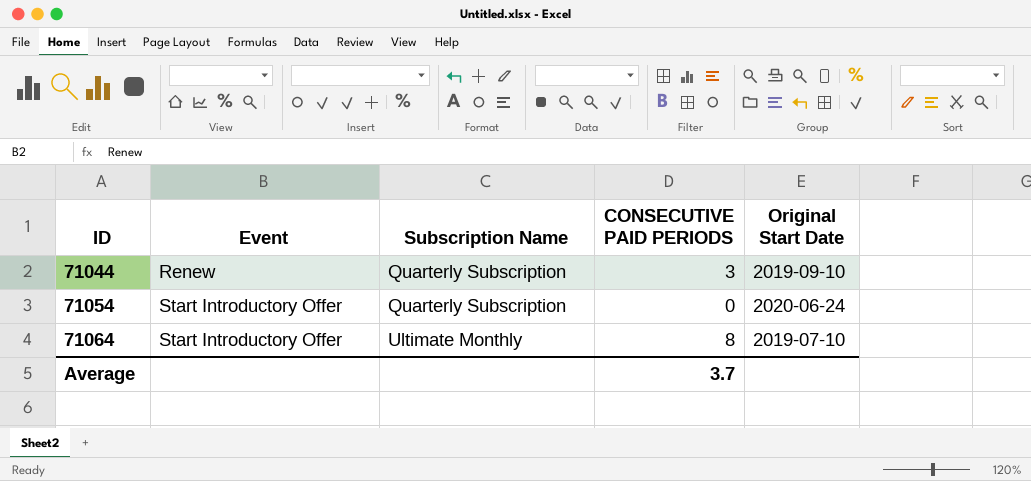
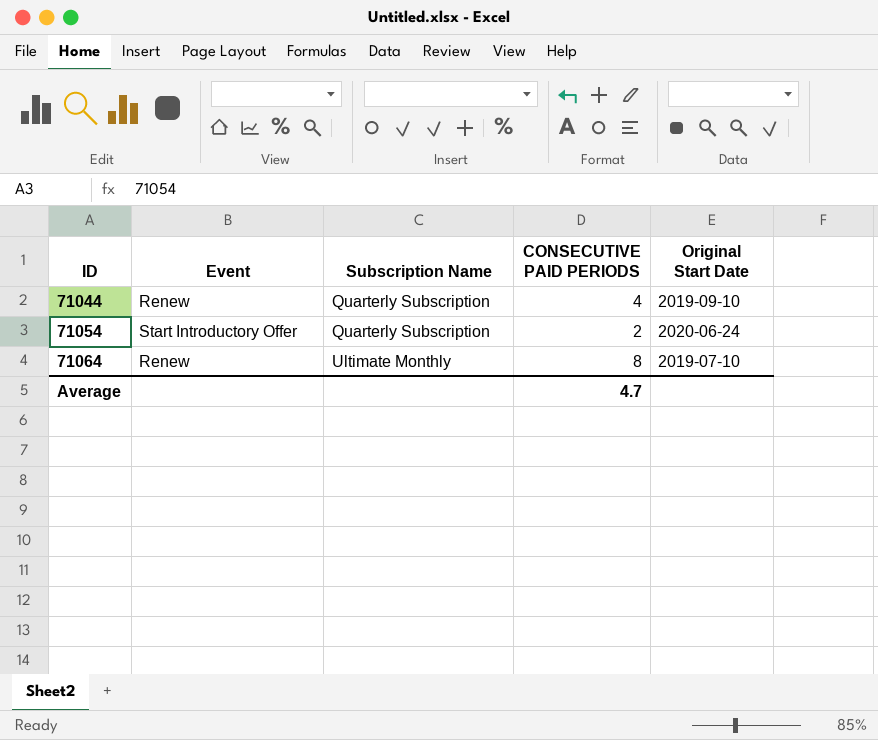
71044 | CONSECUTIVE PAID PERIODS: 3 -> 4
71054 | CONSECUTIVE PAID PERIODS: 0 -> 2
71064 | Event: Start Introductory Offer -> Renew
Average | CONSECUTIVE PAID PERIODS: 3.7 -> 4.7

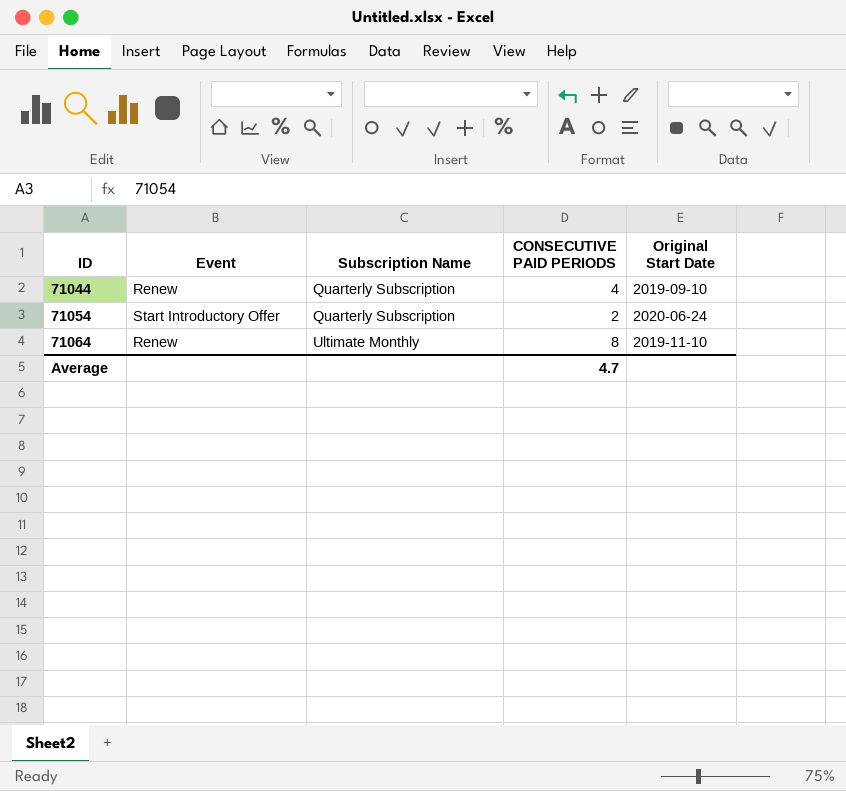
71064 | Original Start Date: 2019-07-10 -> 2019-11-10

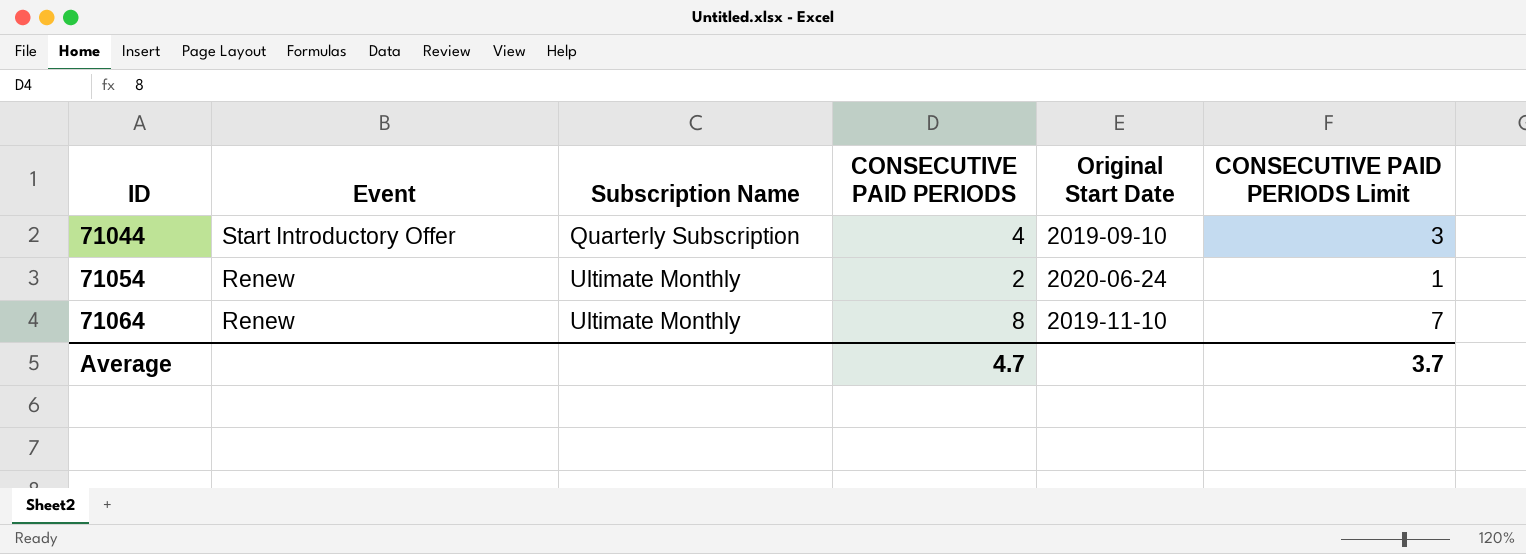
column CONSECUTIVE PAID PERIODS Limit | formula: none -> [CONSECUTIVE PAID PERIODS] - 1
71044 | Event: Renew -> Start Introductory Offer
71054 | Event: Start Introductory Offer -> Renew
71054 | Subscription Name: Quarterly Subscription -> Ultimate Monthly

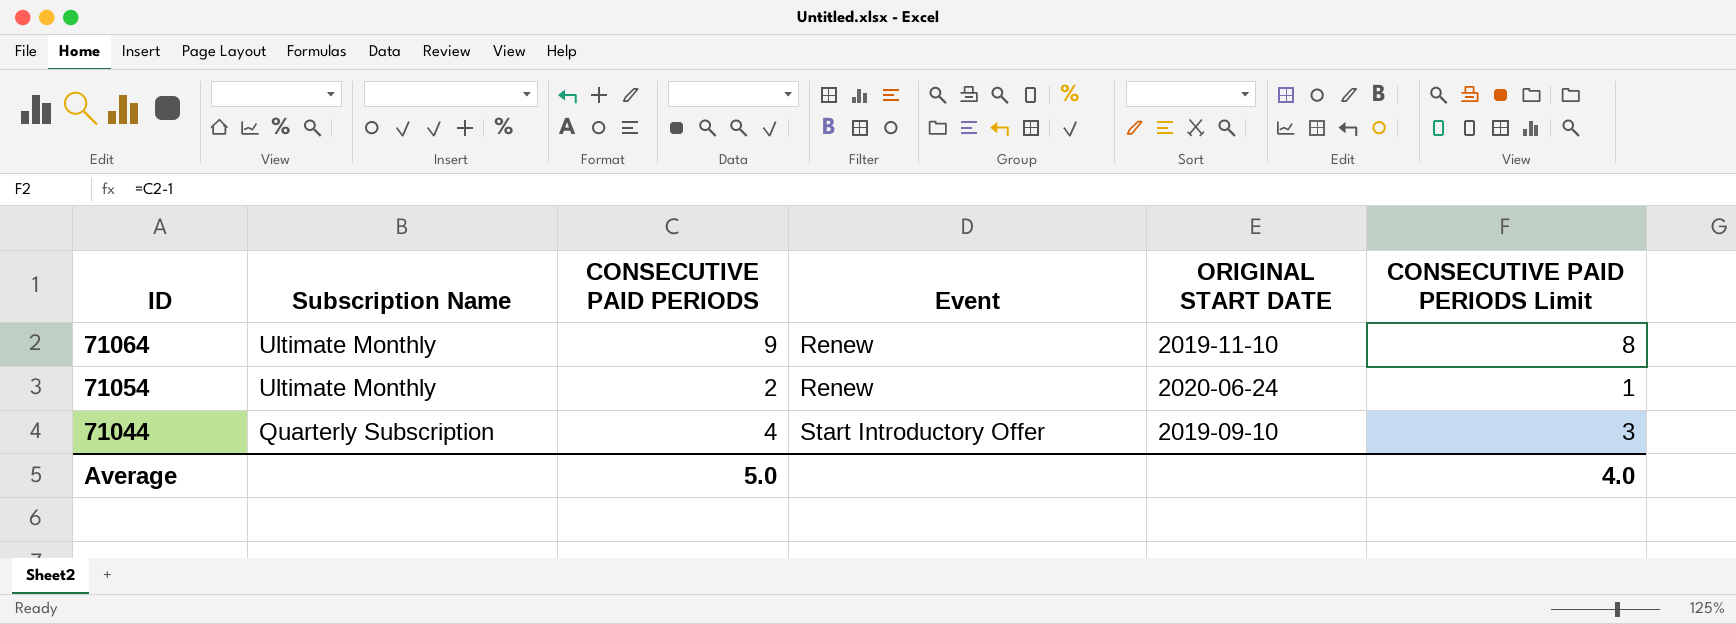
row order: ID ascending -> ID descending
column Event | position: 2 -> 4
column name: Original Start Date -> ORIGINAL START DATE
71064 | CONSECUTIVE PAID PERIODS: 8 -> 9
71064 | CONSECUTIVE PAID PERIODS Limit: 7 -> 8
Average | CONSECUTIVE PAID PERIODS: 4.7 -> 5.0
Average | CONSECUTIVE PAID PERIODS Limit: 3.7 -> 4.0

